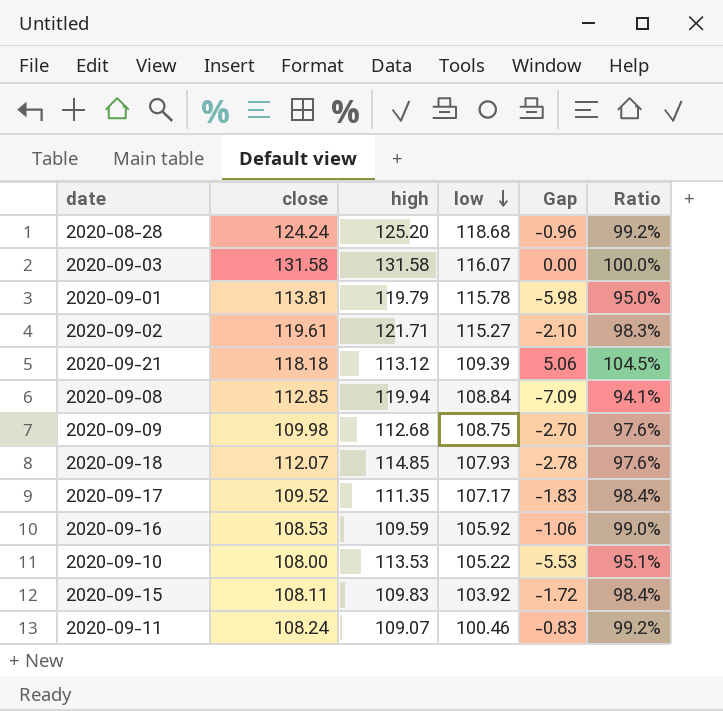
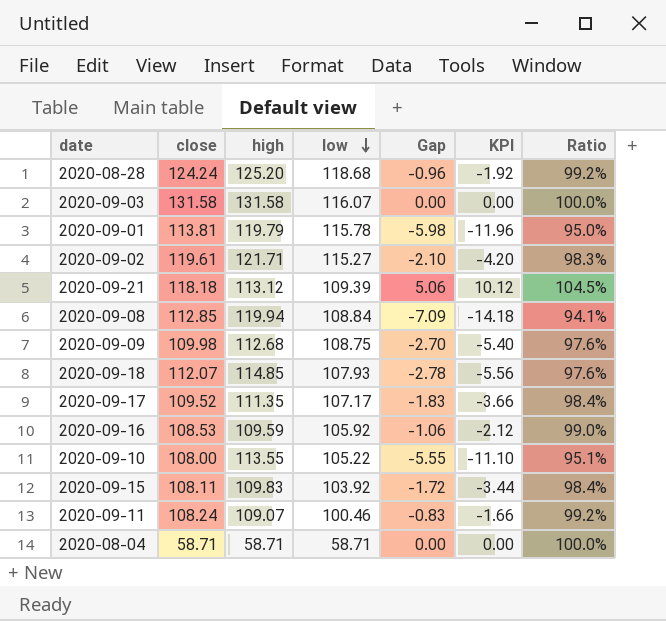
column KPI | formula: none -> [Gap] * 2
2020-09-10 | high: 113.53 -> 113.55
2020-09-10 | Gap: -5.53 -> -5.55
row 2020-08-04: none -> 58.71 | 58.71 | 58.71 | 0.00 | 0.00 | 100.0%

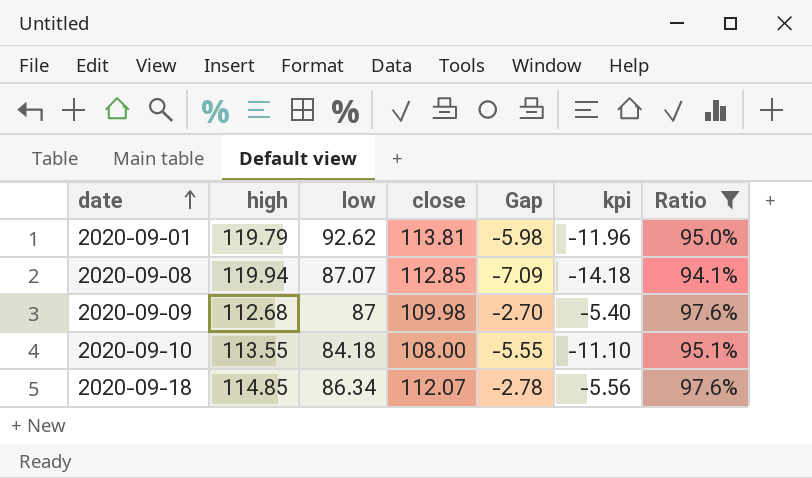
filter: none -> Ratio <= 97.6%
row order: low descending -> date ascending
column close | position: 2 -> 4
column name: KPI -> kpi
2020-09-01 | low: 115.78 -> 92.62
2020-09-08 | low: 108.84 -> 87.07
2020-09-09 | low: 108.75 -> 87
2020-09-10 | low: 105.22 -> 84.18
2020-09-18 | low: 107.93 -> 86.34

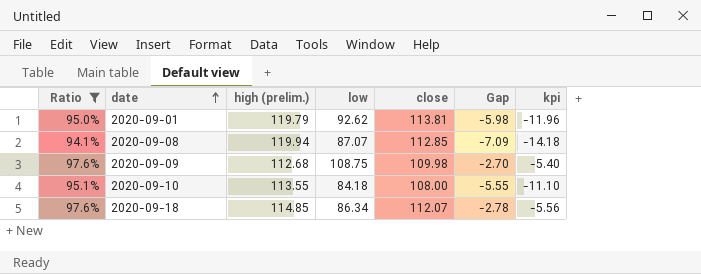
column Ratio | position: 7 -> 1
column name: high -> high (prelim.)
2020-09-09 | low: 87 -> 108.75

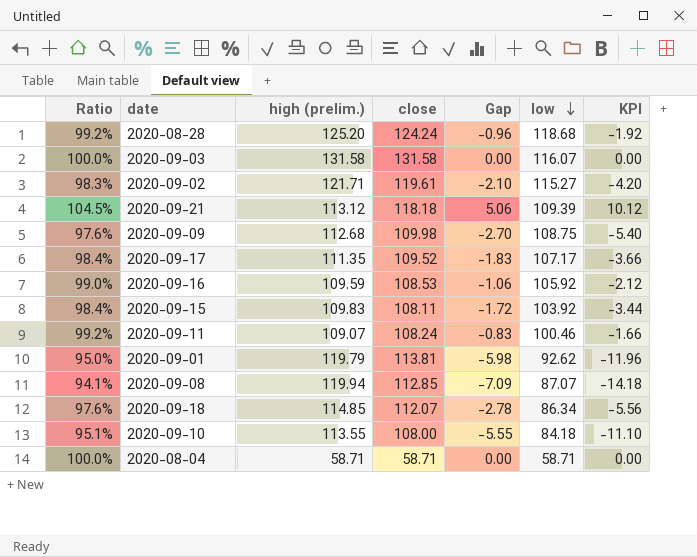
filter: Ratio <= 97.6% -> none
row order: date ascending -> low descending
column low | position: 4 -> 6
column name: kpi -> KPI

